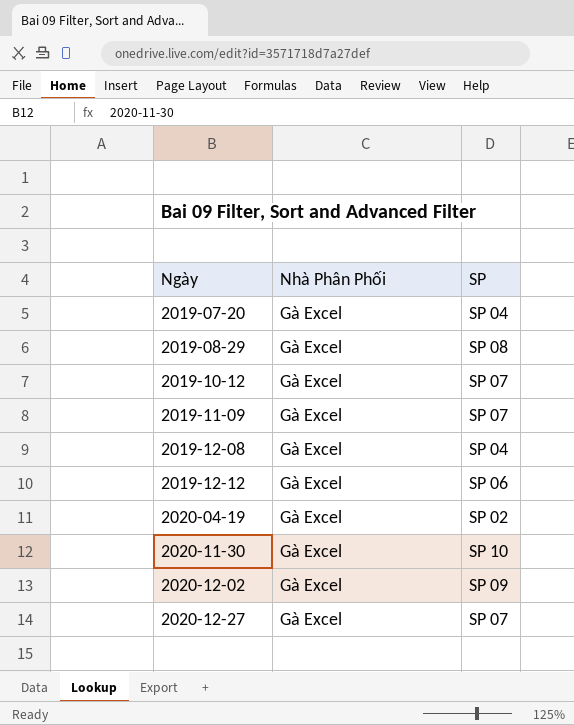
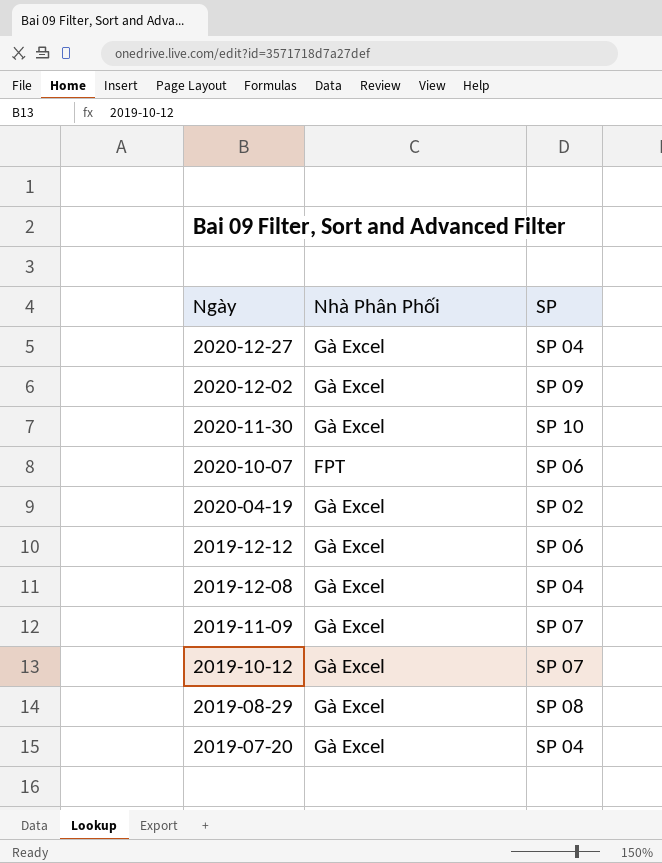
row order: Ngày ascending -> Ngày descending
2020-12-27 | SP: SP 07 -> SP 04
row 2020-10-07: none -> FPT | SP 06

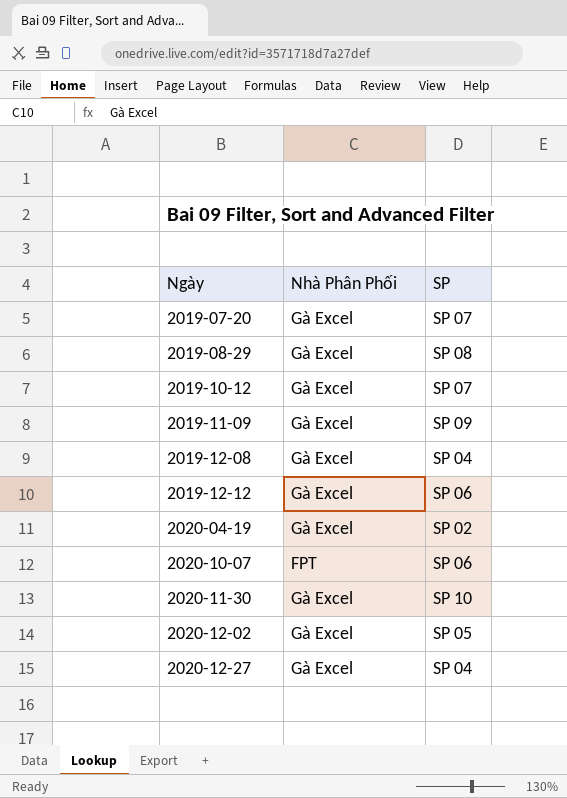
row order: Ngày descending -> Ngày ascending
2019-07-20 | SP: SP 04 -> SP 07
2019-11-09 | SP: SP 07 -> SP 09
2020-12-02 | SP: SP 09 -> SP 05

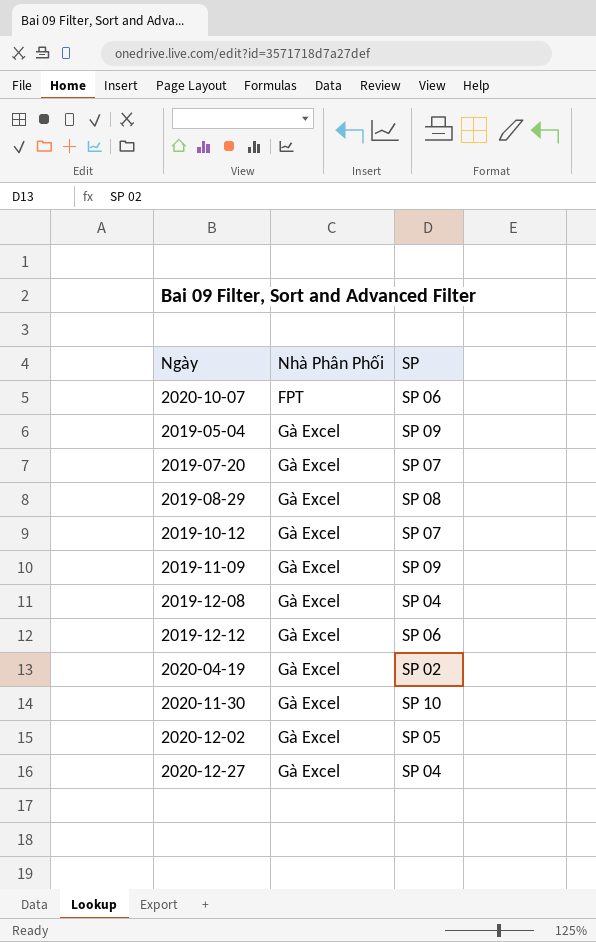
row order: Ngày ascending -> Nhà Phân Phối ascending
row 2019-05-04: none -> Gà Excel | SP 09

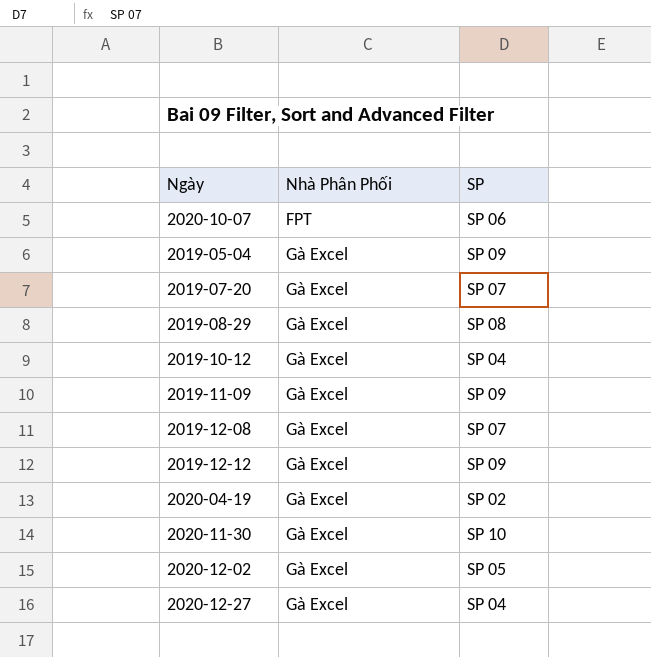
2019-10-12 | SP: SP 07 -> SP 04
2019-12-08 | SP: SP 04 -> SP 07
2019-12-12 | SP: SP 06 -> SP 09

